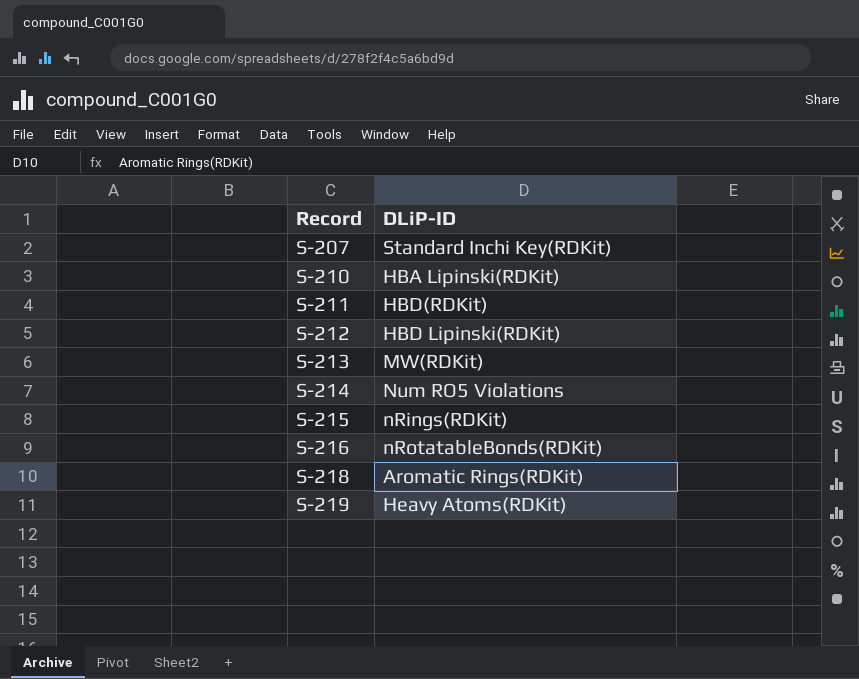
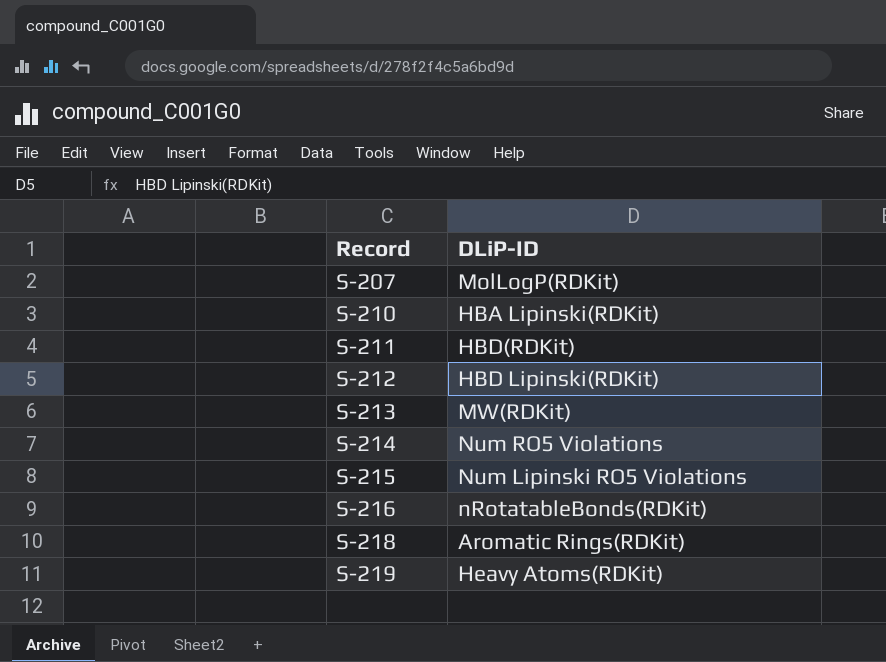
S-207 | DLiP-ID: Standard Inchi Key(RDKit) -> MolLogP(RDKit)
S-215 | DLiP-ID: nRings(RDKit) -> Num Lipinski RO5 Violations

